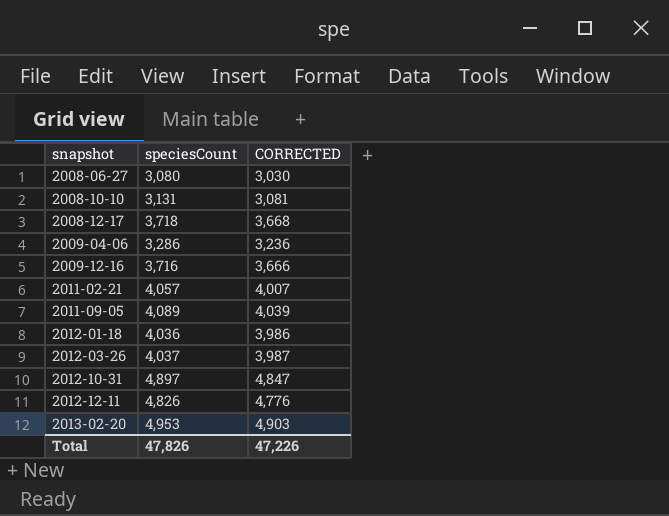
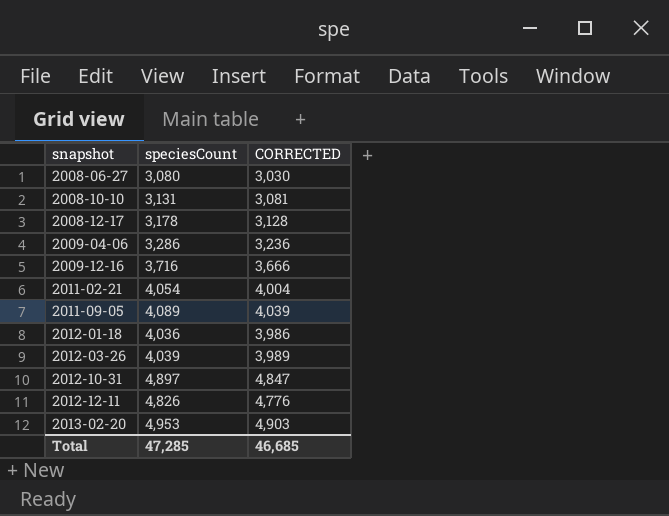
2008-12-17 | speciesCount: 3,718 -> 3,178
2008-12-17 | CORRECTED: 3,668 -> 3,128
2011-02-21 | speciesCount: 4,057 -> 4,054
2011-02-21 | CORRECTED: 4,007 -> 4,004
2012-03-26 | speciesCount: 4,037 -> 4,039
2012-03-26 | CORRECTED: 3,987 -> 3,989
Total | speciesCount: 47,826 -> 47,285
Total | CORRECTED: 47,226 -> 46,685

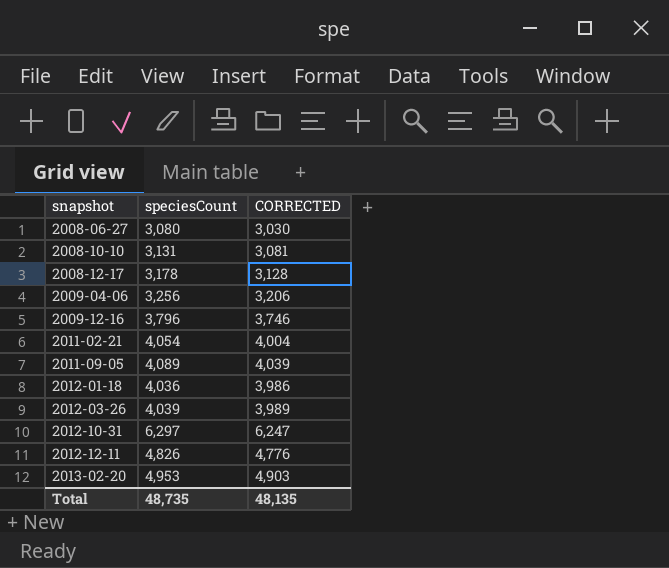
2009-04-06 | speciesCount: 3,286 -> 3,256
2009-04-06 | CORRECTED: 3,236 -> 3,206
2009-12-16 | speciesCount: 3,716 -> 3,796
2009-12-16 | CORRECTED: 3,666 -> 3,746
2012-10-31 | speciesCount: 4,897 -> 6,297
2012-10-31 | CORRECTED: 4,847 -> 6,247
Total | speciesCount: 47,285 -> 48,735
Total | CORRECTED: 46,685 -> 48,135

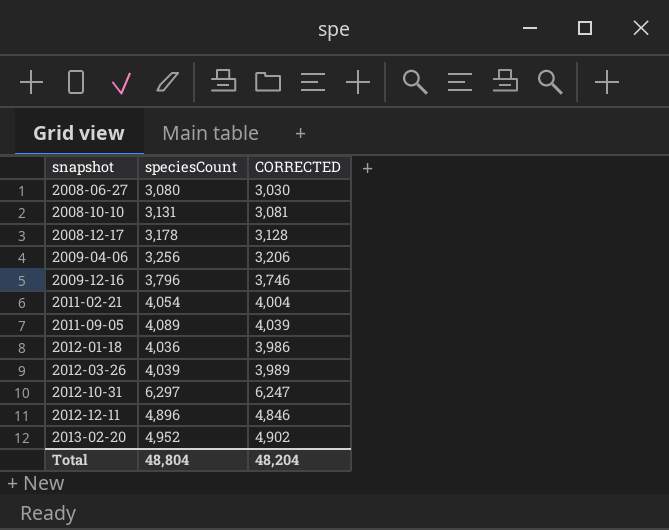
2012-12-11 | speciesCount: 4,826 -> 4,896
2012-12-11 | CORRECTED: 4,776 -> 4,846
2013-02-20 | speciesCount: 4,953 -> 4,952
2013-02-20 | CORRECTED: 4,903 -> 4,902
Total | speciesCount: 48,735 -> 48,804
Total | CORRECTED: 48,135 -> 48,204

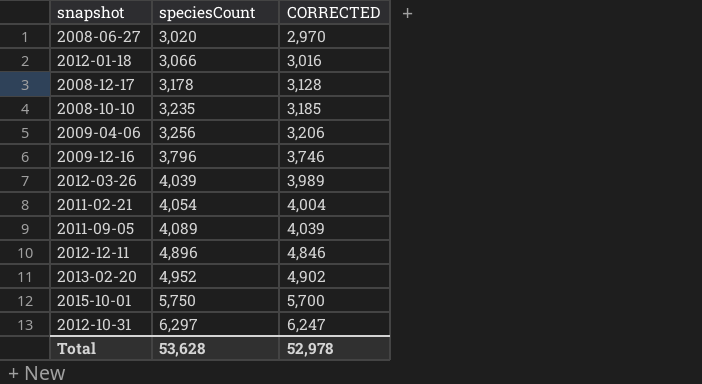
row order: snapshot ascending -> speciesCount ascending
2008-06-27 | speciesCount: 3,080 -> 3,020
2008-06-27 | CORRECTED: 3,030 -> 2,970
2012-01-18 | speciesCount: 4,036 -> 3,066
2012-01-18 | CORRECTED: 3,986 -> 3,016
2008-10-10 | speciesCount: 3,131 -> 3,235
2008-10-10 | CORRECTED: 3,081 -> 3,185
row 2015-10-01: none -> 5,750 | 5,700
Total | speciesCount: 48,804 -> 53,628
Total | CORRECTED: 48,204 -> 52,978

